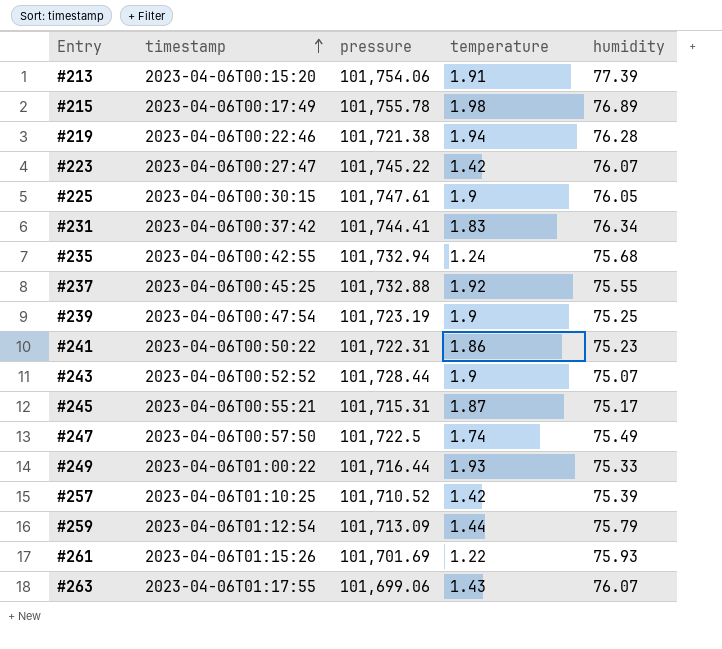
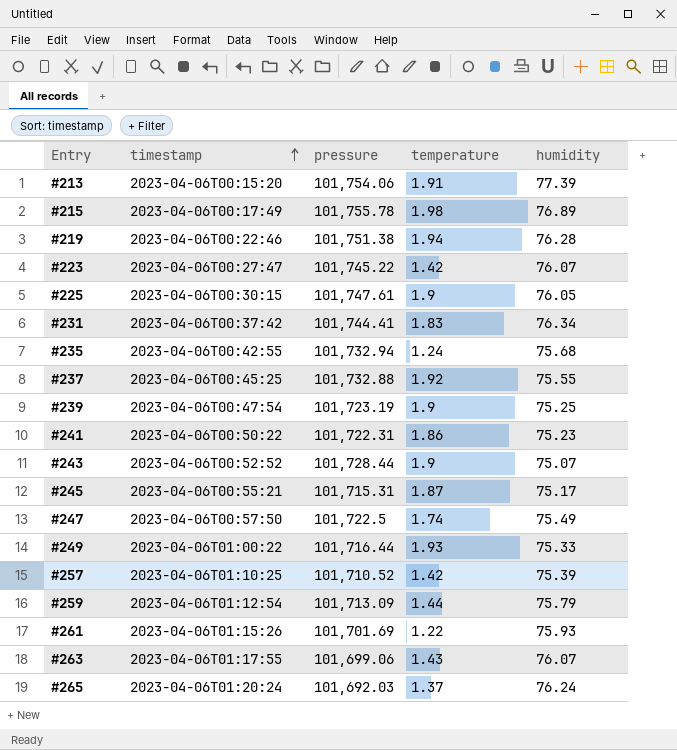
#219 | pressure: 101,721.38 -> 101,751.38
row #265: none -> 2023-04-06T01:20:24 | 101,692.03 | 1.37 | 76.24

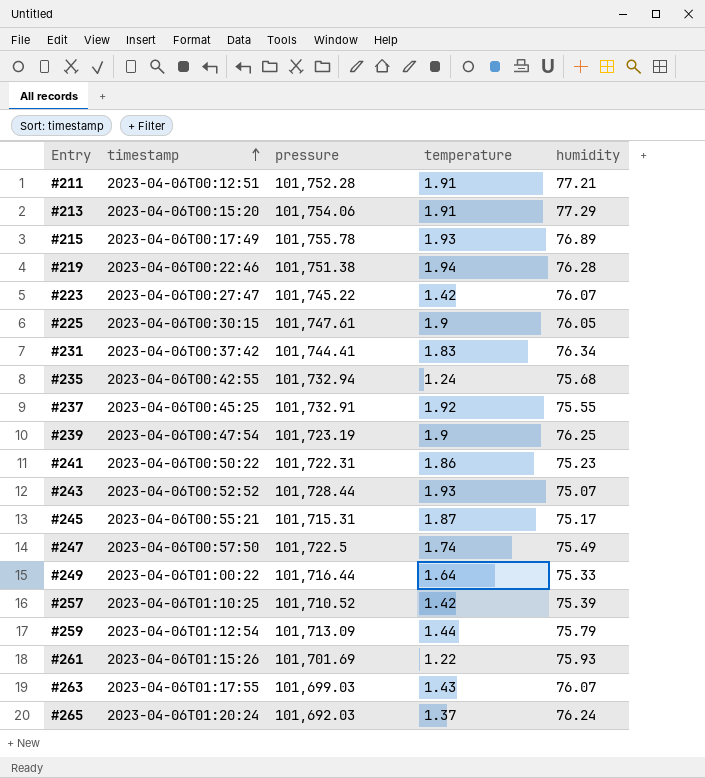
row #211: none -> 2023-04-06T00:12:51 | 101,752.28 | 1.91 | 77.21
#213 | humidity: 77.39 -> 77.29
#215 | temperature: 1.98 -> 1.93
#237 | pressure: 101,732.88 -> 101,732.91
#239 | humidity: 75.25 -> 76.25
#243 | temperature: 1.9 -> 1.93
#249 | temperature: 1.93 -> 1.64
#263 | pressure: 101,699.06 -> 101,699.03

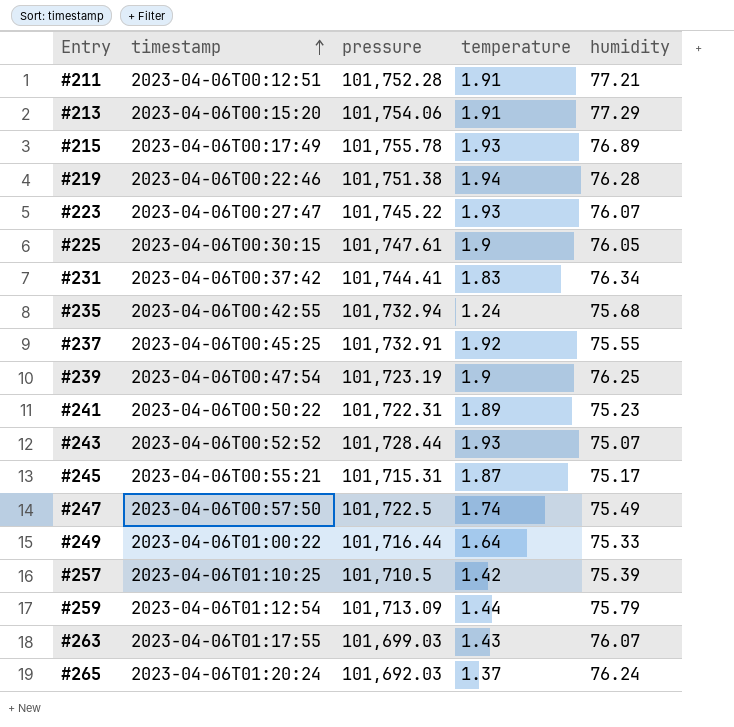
row #261: 2023-04-06T01:15:26 | 101,701.69 | 1.22 | 75.93 -> none
#223 | temperature: 1.42 -> 1.93
#241 | temperature: 1.86 -> 1.89
#257 | pressure: 101,710.52 -> 101,710.5

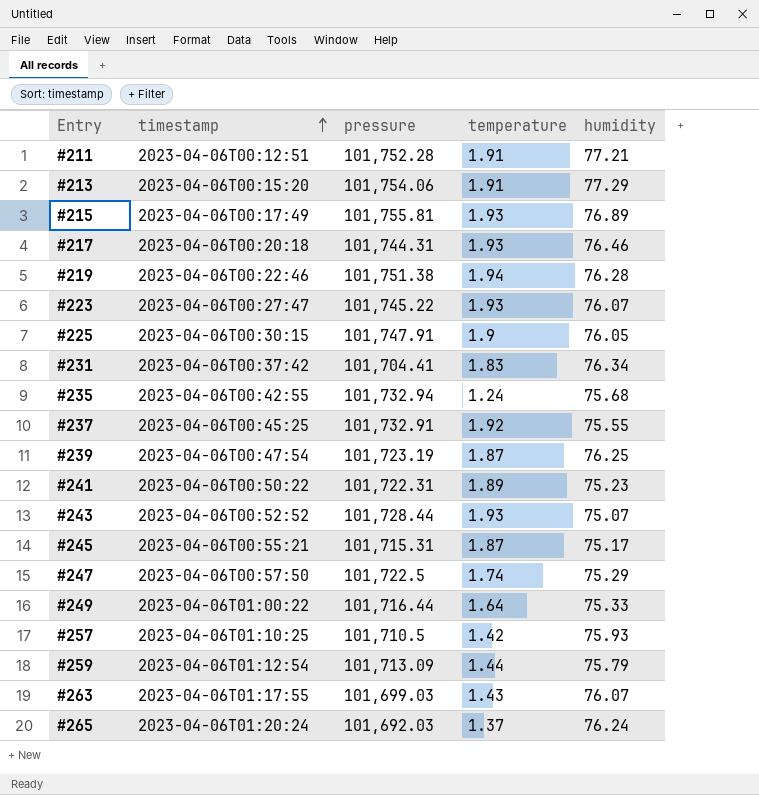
#215 | pressure: 101,755.78 -> 101,755.81
row #217: none -> 2023-04-06T00:20:18 | 101,744.31 | 1.93 | 76.46
#225 | pressure: 101,747.61 -> 101,747.91
#231 | pressure: 101,744.41 -> 101,704.41
#239 | temperature: 1.9 -> 1.87
#247 | humidity: 75.49 -> 75.29
#257 | humidity: 75.39 -> 75.93

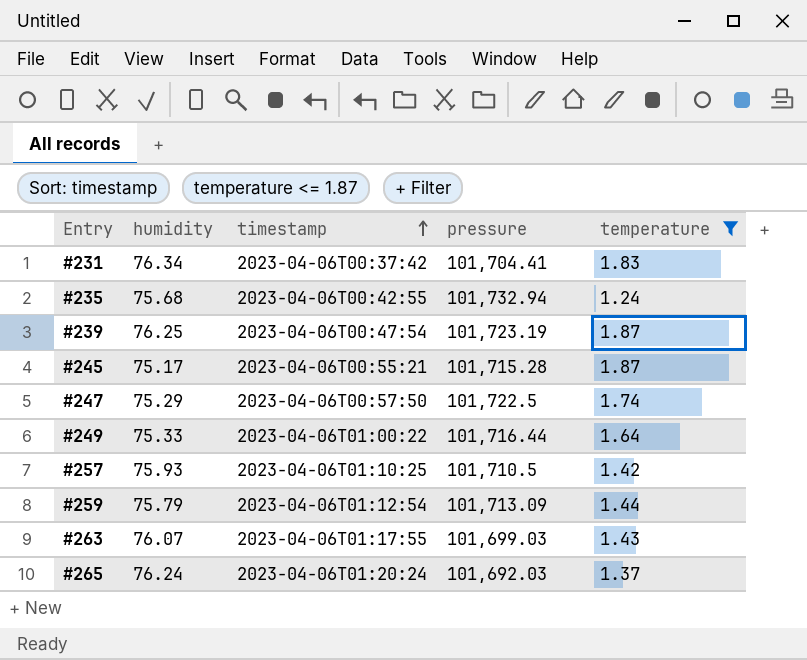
filter: none -> temperature <= 1.87
column humidity | position: 5 -> 2
#245 | pressure: 101,715.31 -> 101,715.28

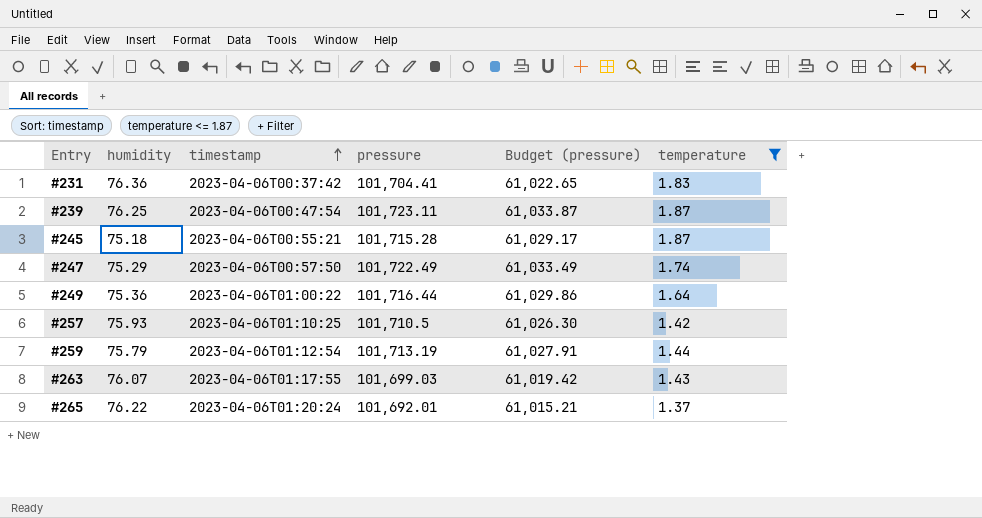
column Budget (pressure) | formula: none -> [pressure] * 0.6
row #235: 75.68 | 2023-04-06T00:42:55 | 101,732.94 | 1.24 -> none
#231 | humidity: 76.34 -> 76.36
#239 | pressure: 101,723.19 -> 101,723.11
#245 | humidity: 75.17 -> 75.18
#247 | pressure: 101,722.5 -> 101,722.49
#249 | humidity: 75.33 -> 75.36
#259 | pressure: 101,713.09 -> 101,713.19
#265 | humidity: 76.24 -> 76.22
#265 | pressure: 101,692.03 -> 101,692.01

